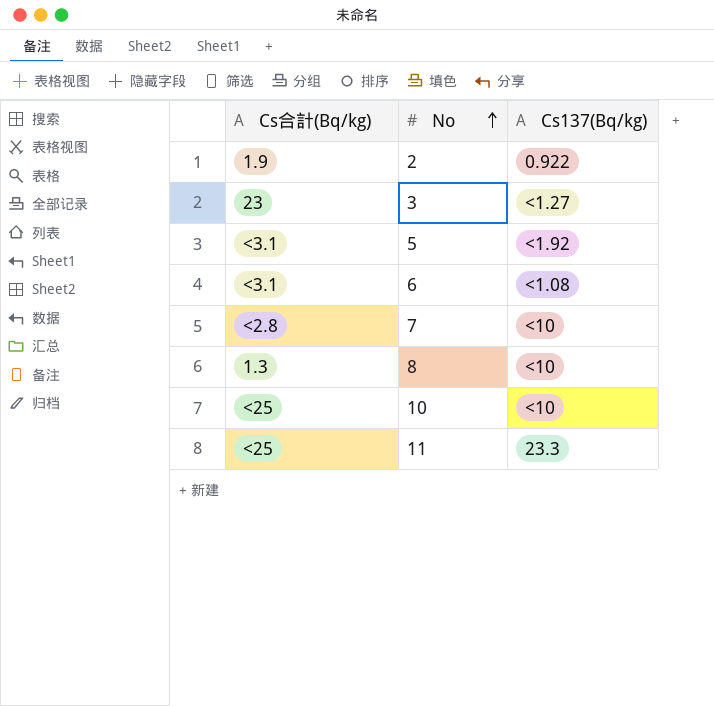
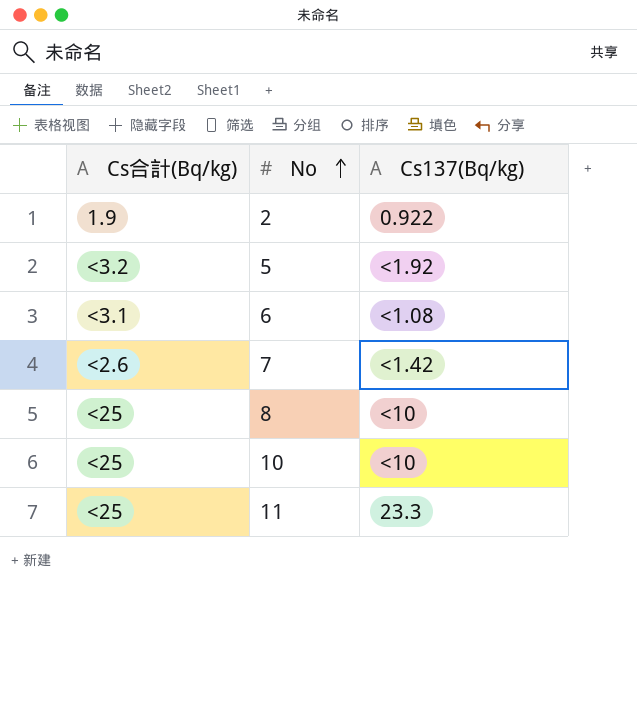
row 3: 23 | <1.27 -> none
5 | Cs合計(Bq/kg): <3.1 -> <3.2
7 | Cs合計(Bq/kg): <2.8 -> <2.6
7 | Cs137(Bq/kg): <10 -> <1.42
8 | Cs合計(Bq/kg): 1.3 -> <25

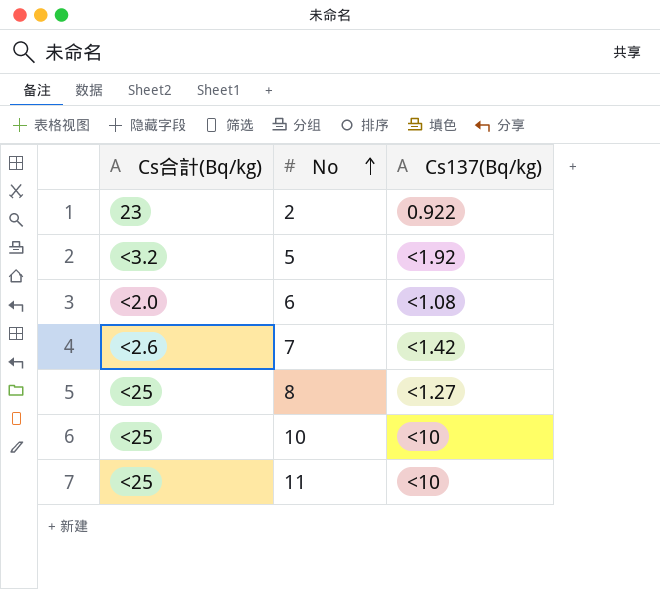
2 | Cs合計(Bq/kg): 1.9 -> 23
6 | Cs合計(Bq/kg): <3.1 -> <2.0
8 | Cs137(Bq/kg): <10 -> <1.27
11 | Cs137(Bq/kg): 23.3 -> <10

